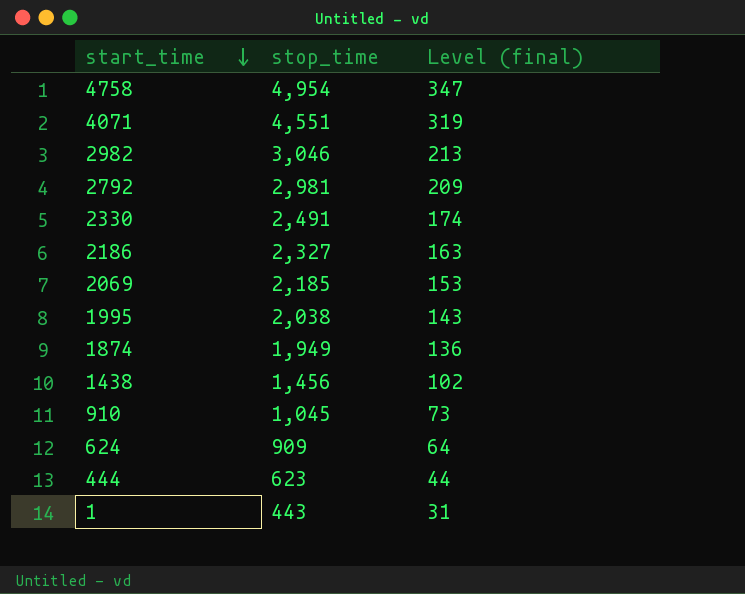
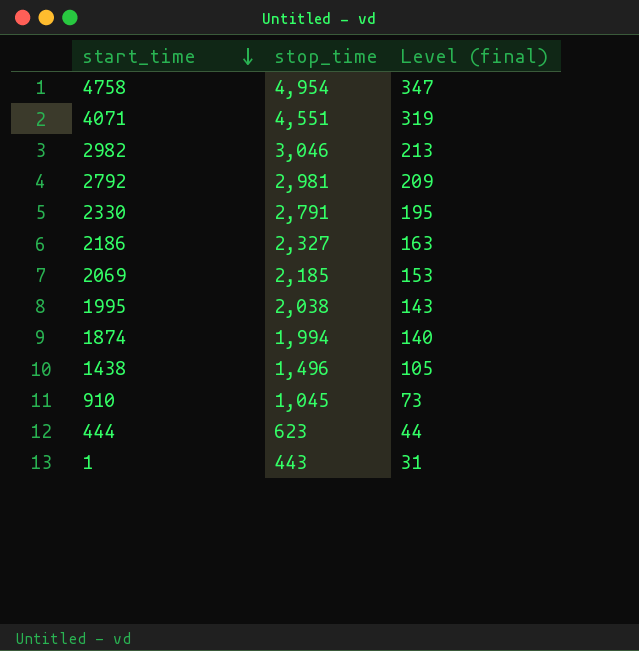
row 624: 909 | 64 -> none
2330 | stop_time: 2,491 -> 2,791
2330 | Level (final): 174 -> 195
1874 | stop_time: 1,949 -> 1,994
1874 | Level (final): 136 -> 140
1438 | stop_time: 1,456 -> 1,496
1438 | Level (final): 102 -> 105

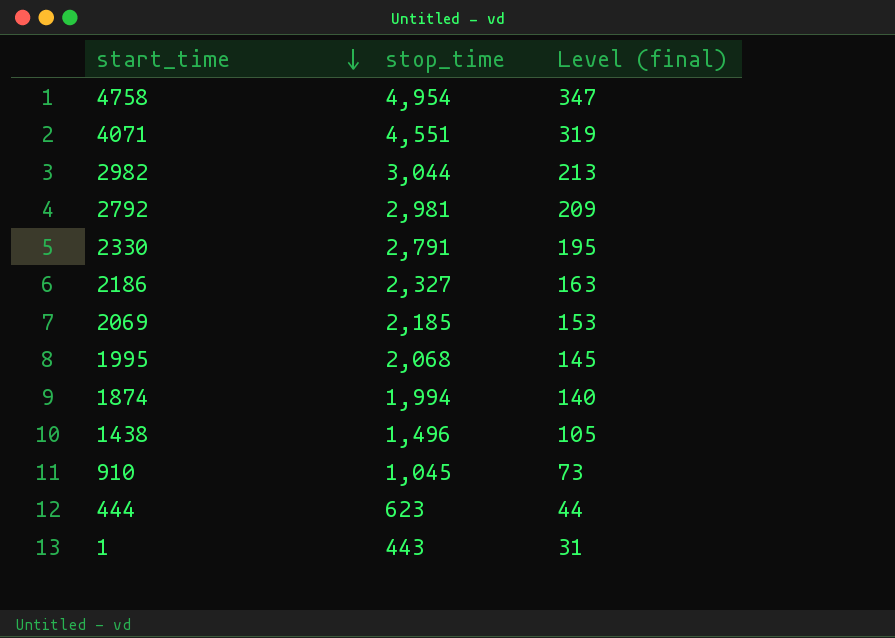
2982 | stop_time: 3,046 -> 3,044
1995 | stop_time: 2,038 -> 2,068
1995 | Level (final): 143 -> 145

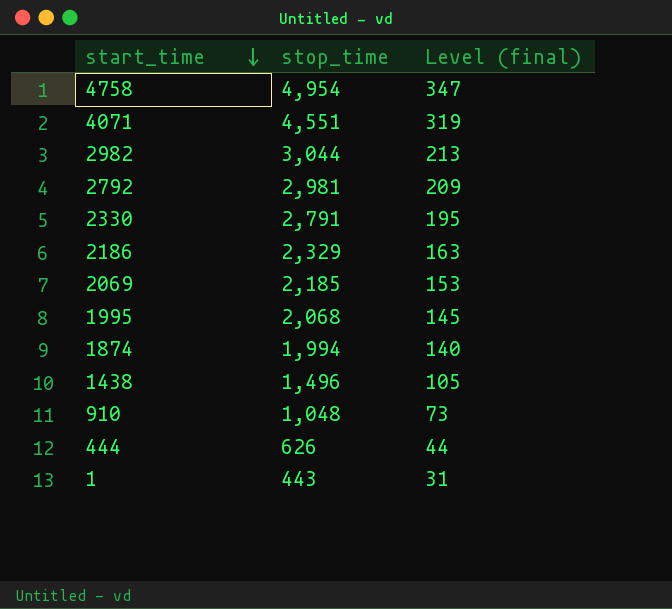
2186 | stop_time: 2,327 -> 2,329
910 | stop_time: 1,045 -> 1,048
444 | stop_time: 623 -> 626

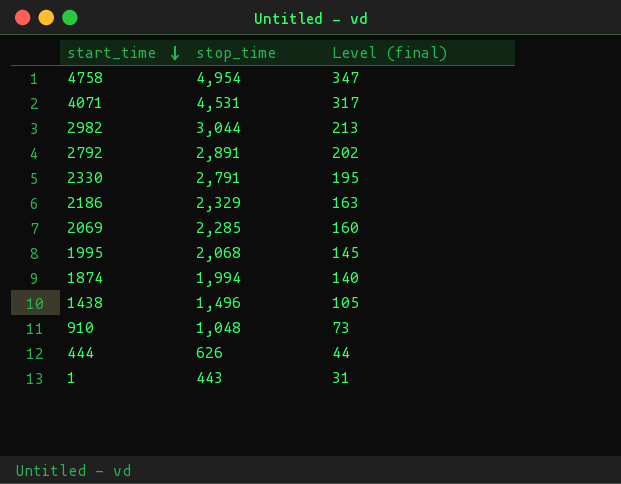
4071 | stop_time: 4,551 -> 4,531
4071 | Level (final): 319 -> 317
2792 | stop_time: 2,981 -> 2,891
2792 | Level (final): 209 -> 202
2069 | stop_time: 2,185 -> 2,285
2069 | Level (final): 153 -> 160

